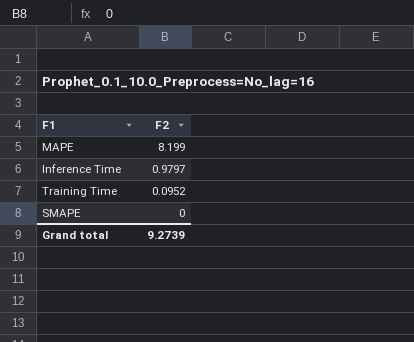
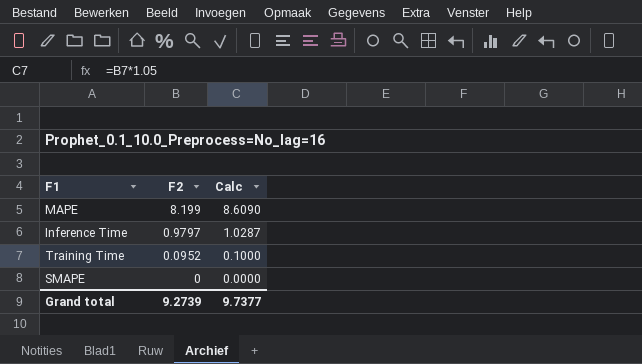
column Calc | formula: none -> [F2] * 1.05

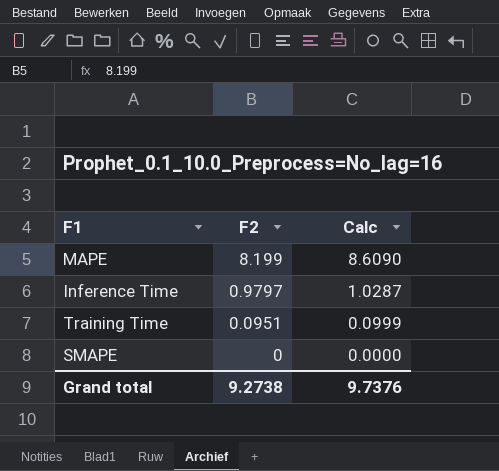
Training Time | F2: 0.0952 -> 0.0951
Training Time | Calc: 0.1000 -> 0.0999
Grand total | F2: 9.2739 -> 9.2738
Grand total | Calc: 9.7377 -> 9.7376

